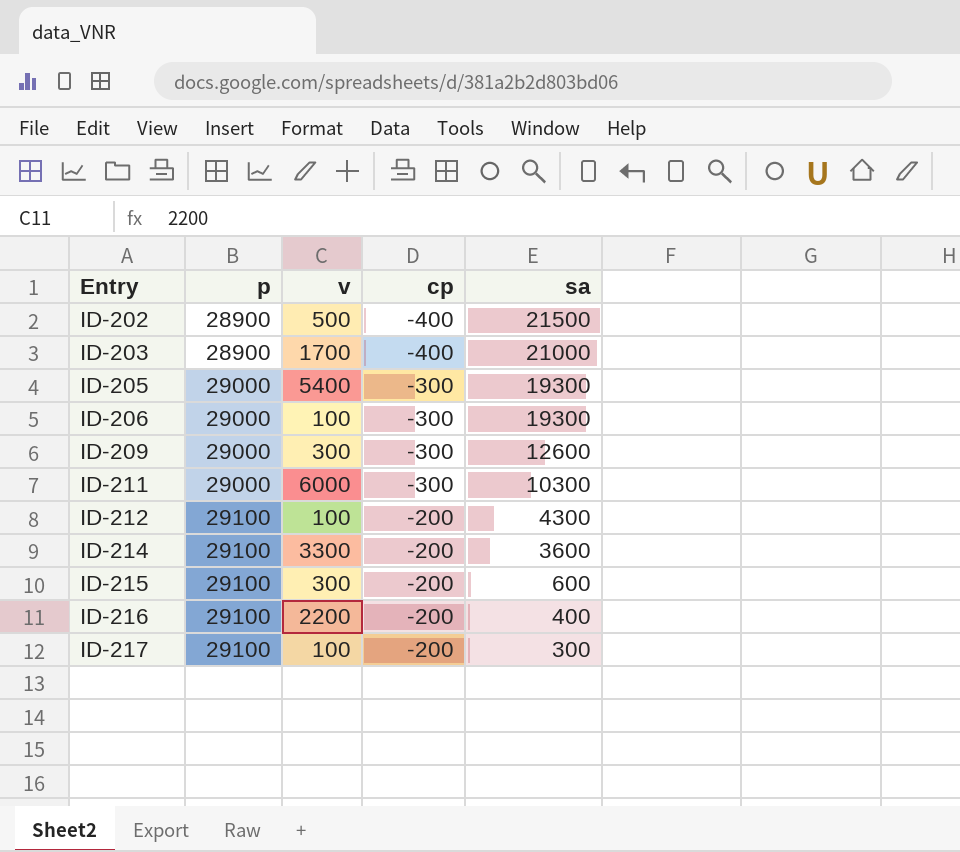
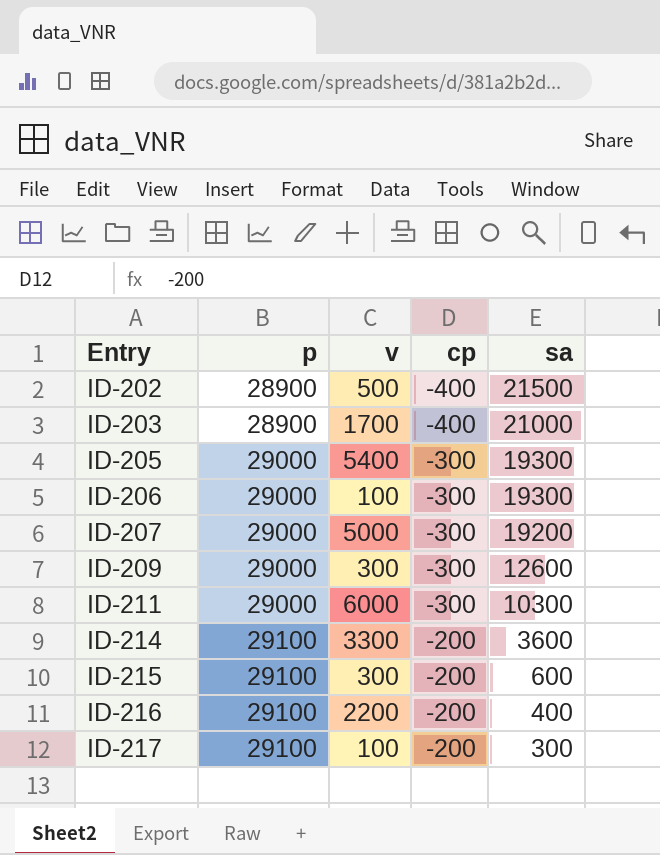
row ID-212: 29100 | 100 | -200 | 4300 -> none
row ID-207: none -> 29000 | 5000 | -300 | 19200

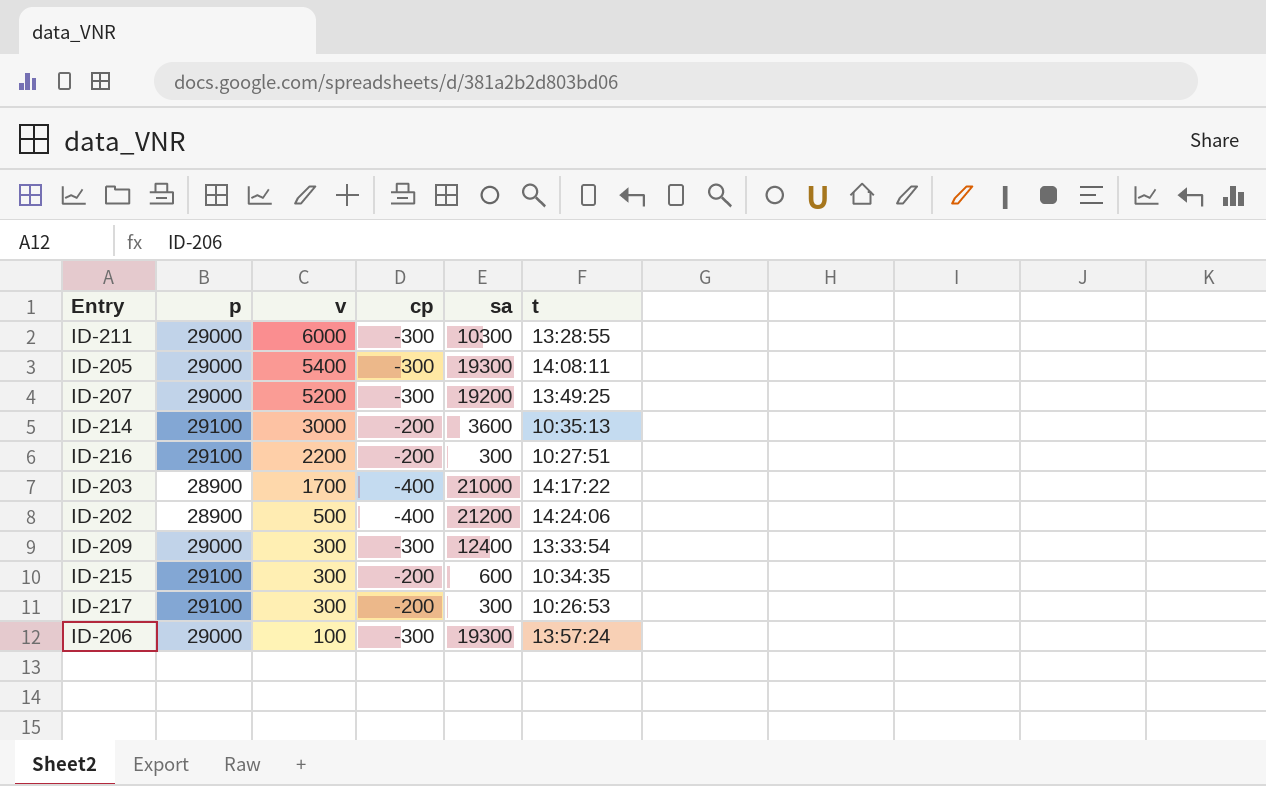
row order: Entry ascending -> v descending
column t | position: none -> 6
ID-207 | v: 5000 -> 5200
ID-214 | v: 3300 -> 3000
ID-216 | sa: 400 -> 300
ID-202 | sa: 21500 -> 21200
ID-209 | sa: 12600 -> 12400
ID-217 | v: 100 -> 300

